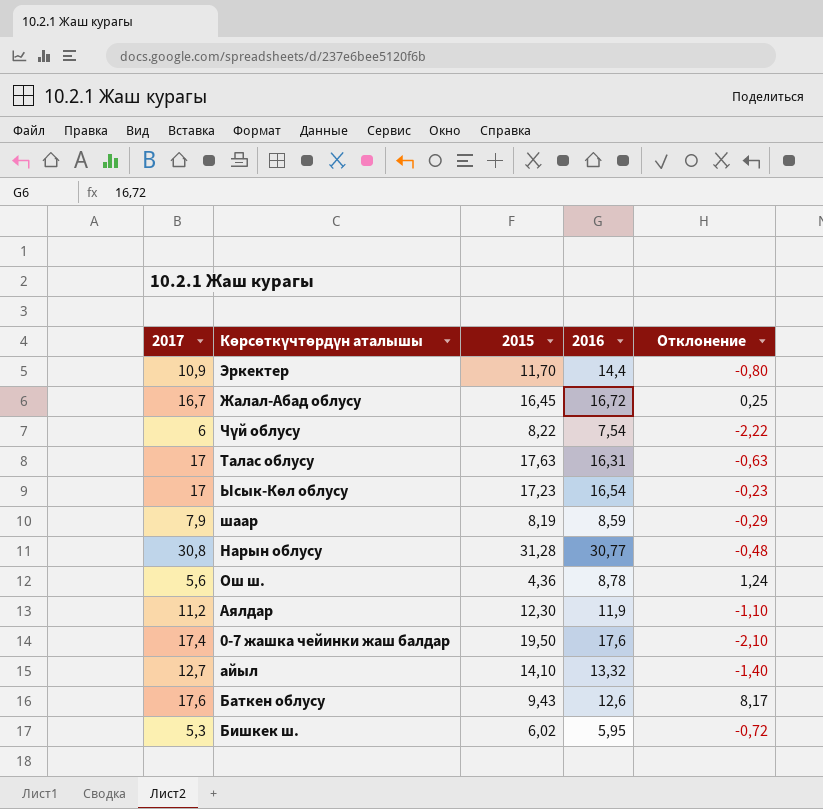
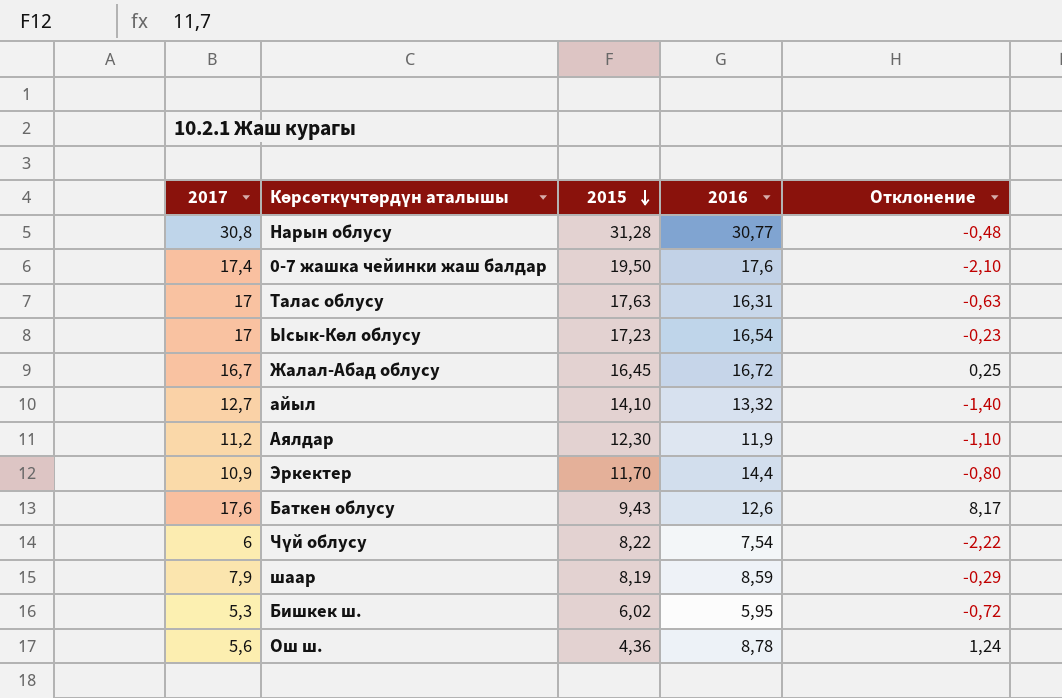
row order: none -> 2015 descending

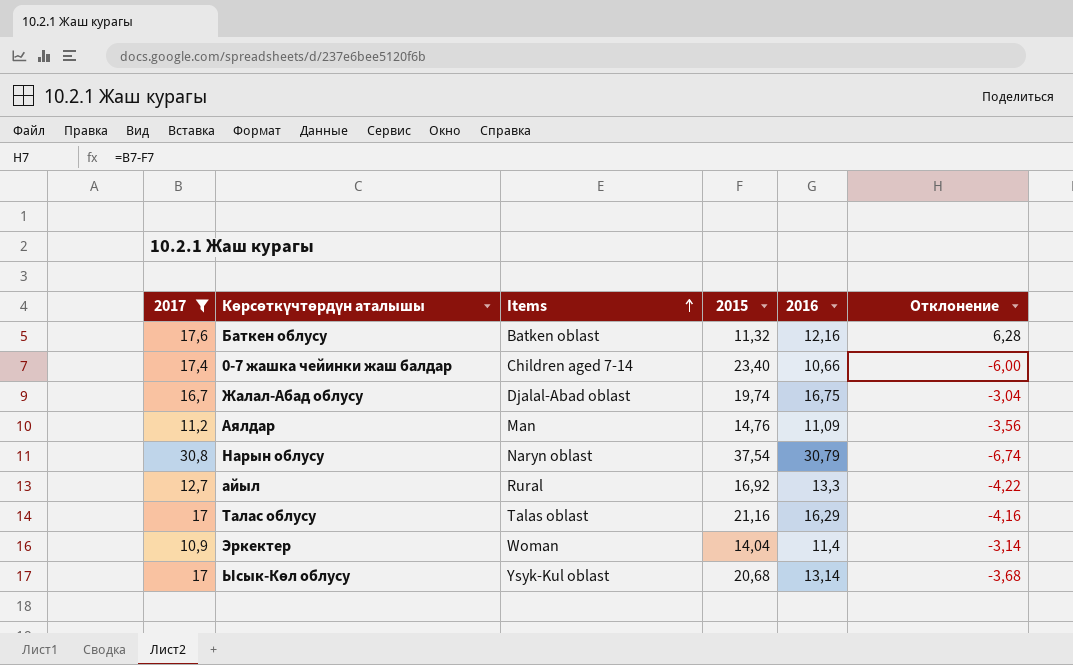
filter: none -> 2017 >= 10,9
row order: 2015 descending -> Items ascending
column Items | position: none -> 3
Баткен облусу | 2015: 9,43 -> 11,32
Баткен облусу | 2016: 12,6 -> 12,16
Баткен облусу | Отклонение: 8,17 -> 6,28
0-7 жашка чейинки жаш балдар | 2015: 19,50 -> 23,40
0-7 жашка чейинки жаш балдар | 2016: 17,6 -> 10,66
0-7 жашка чейинки жаш балдар | Отклонение: -2,10 -> -6,00
Жалал-Абад облусу | 2015: 16,45 -> 19,74
Жалал-Абад облусу | 2016: 16,72 -> 16,75
Жалал-Абад облусу | Отклонение: 0,25 -> -3,04
Аялдар | 2015: 12,30 -> 14,76
Аялдар | 2016: 11,9 -> 11,09
Аялдар | Отклонение: -1,10 -> -3,56
Нарын облусу | 2015: 31,28 -> 37,54
Нарын облусу | 2016: 30,77 -> 30,79
Нарын облусу | Отклонение: -0,48 -> -6,74
айыл | 2015: 14,10 -> 16,92
айыл | 2016: 13,32 -> 13,3
айыл | Отклонение: -1,40 -> -4,22
Талас облусу | 2015: 17,63 -> 21,16
Талас облусу | 2016: 16,31 -> 16,29
Талас облусу | Отклонение: -0,63 -> -4,16
Эркектер | 2015: 11,70 -> 14,04
Эркектер | 2016: 14,4 -> 11,4
Эркектер | Отклонение: -0,80 -> -3,14
Ысык-Көл облусу | 2015: 17,23 -> 20,68
Ысык-Көл облусу | 2016: 16,54 -> 13,14
Ысык-Көл облусу | Отклонение: -0,23 -> -3,68

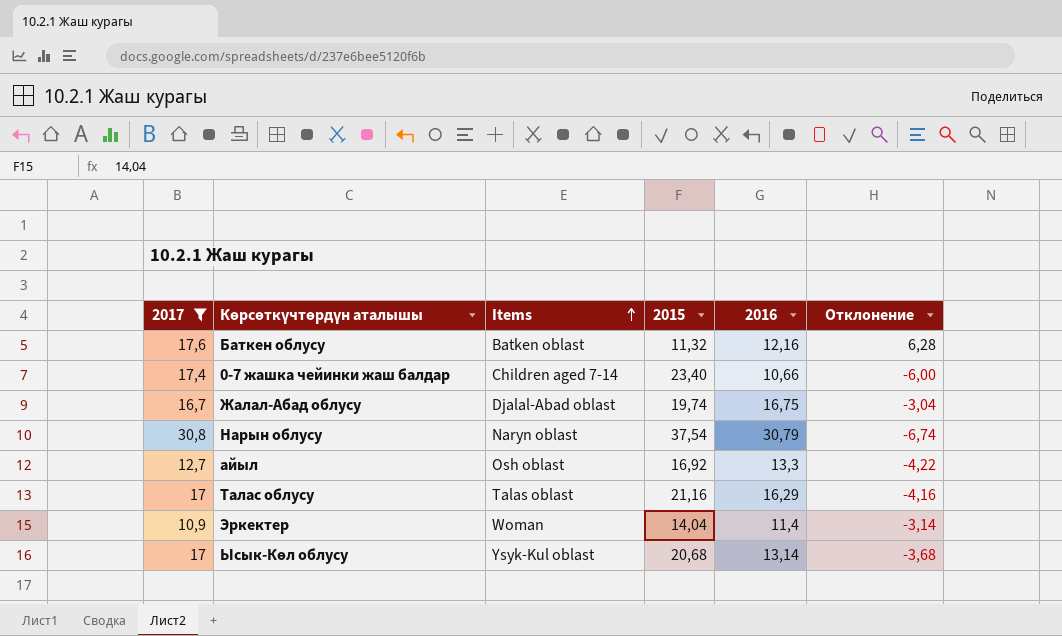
row Аялдар: 11,2 | Man | 14,76 | 11,09 | -3,56 -> none
айыл | Items: Rural -> Osh oblast

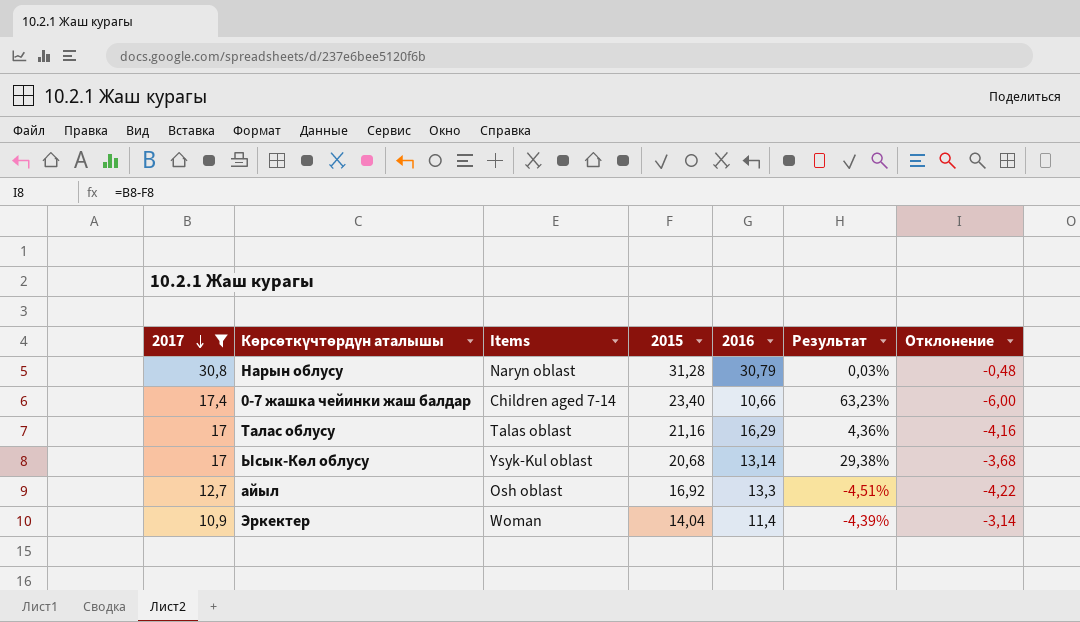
row order: Items ascending -> 2017 descending
column Результат | formula: none -> ([2017] - [2016]) / [2016]
row Баткен облусу: 17,6 | Batken oblast | 11,32 | 12,16 | 6,28 -> none
row Жалал-Абад облусу: 16,7 | Djalal-Abad oblast | 19,74 | 16,75 | -3,04 -> none
Нарын облусу | 2015: 37,54 -> 31,28
Нарын облусу | Отклонение: -6,74 -> -0,48

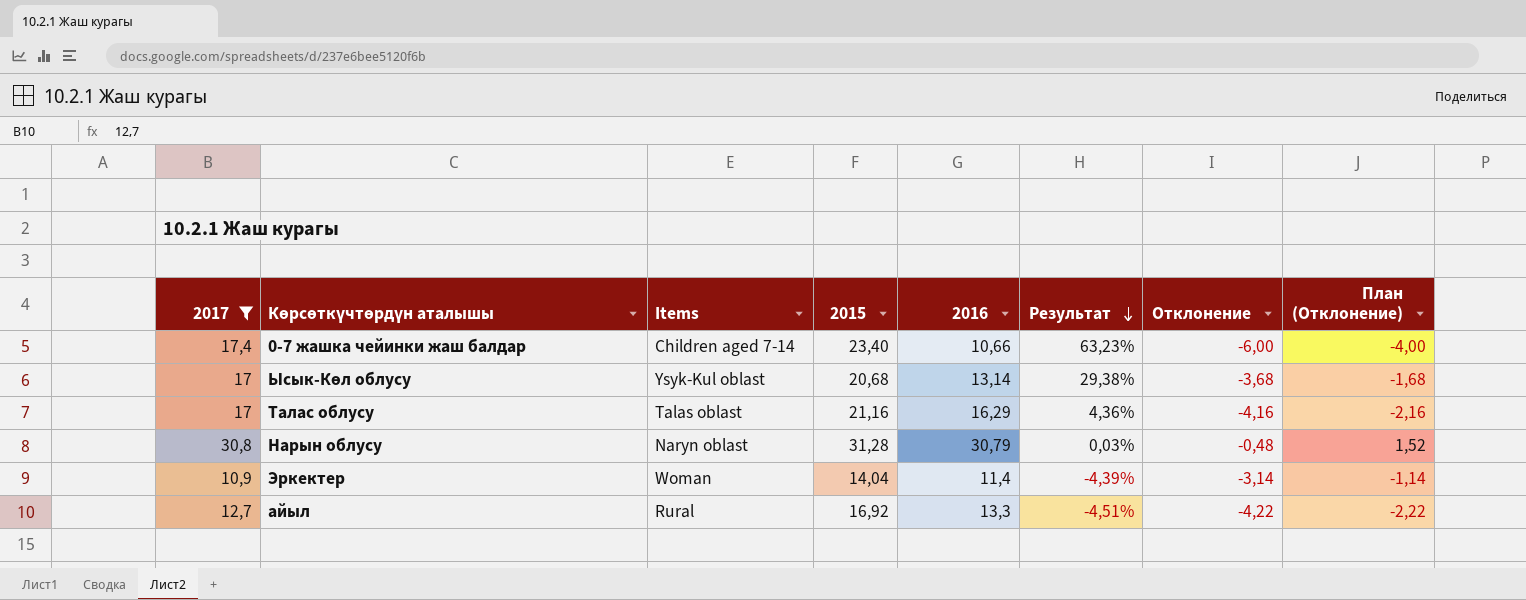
row order: 2017 descending -> Результат descending
column План (Отклонение) | formula: none -> [Отклонение] + 2
айыл | Items: Osh oblast -> Rural

